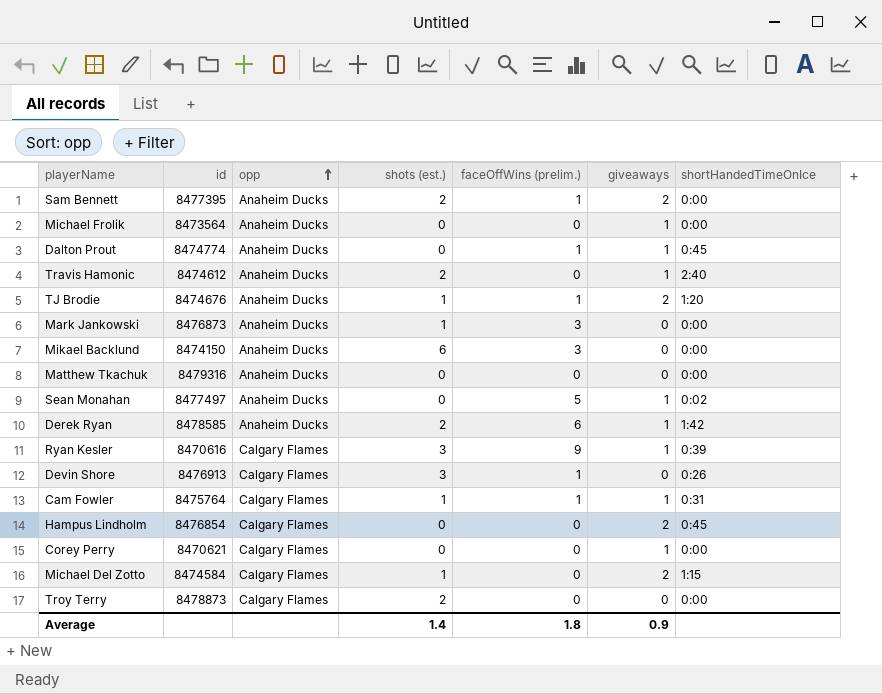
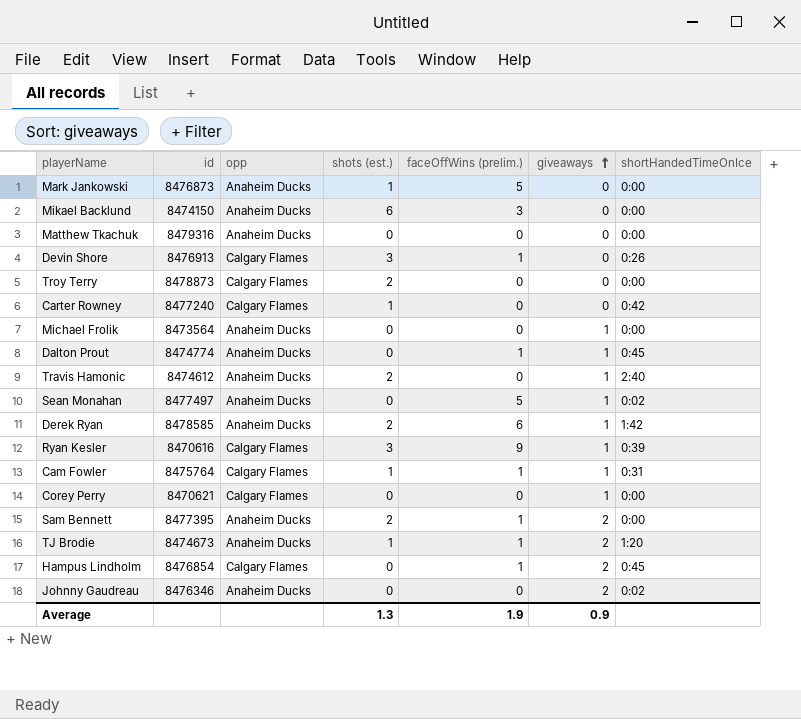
row order: opp ascending -> giveaways ascending
row Michael Del Zotto: 8474584 | Calgary Flames | 1 | 0 | 2 | 1:15 -> none
Mark Jankowski | faceOffWins (prelim.): 3 -> 5
row Carter Rowney: none -> 8477240 | Calgary Flames | 1 | 0 | 0 | 0:42
TJ Brodie | id: 8474676 -> 8474673
Hampus Lindholm | faceOffWins (prelim.): 0 -> 1
row Johnny Gaudreau: none -> 8476346 | Anaheim Ducks | 0 | 0 | 2 | 0:02
Average | shots (est.): 1.4 -> 1.3
Average | faceOffWins (prelim.): 1.8 -> 1.9

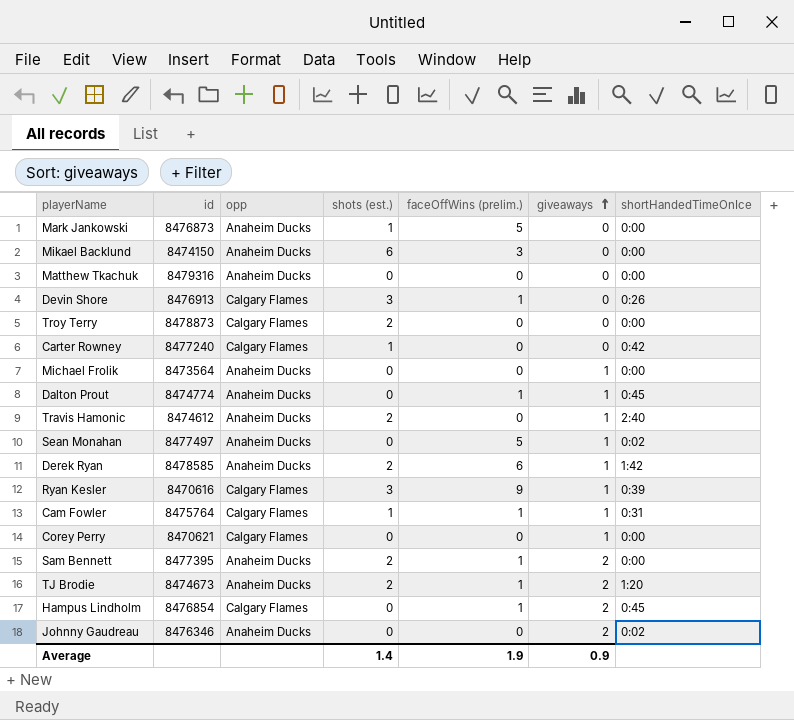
TJ Brodie | shots (est.): 1 -> 2
Average | shots (est.): 1.3 -> 1.4

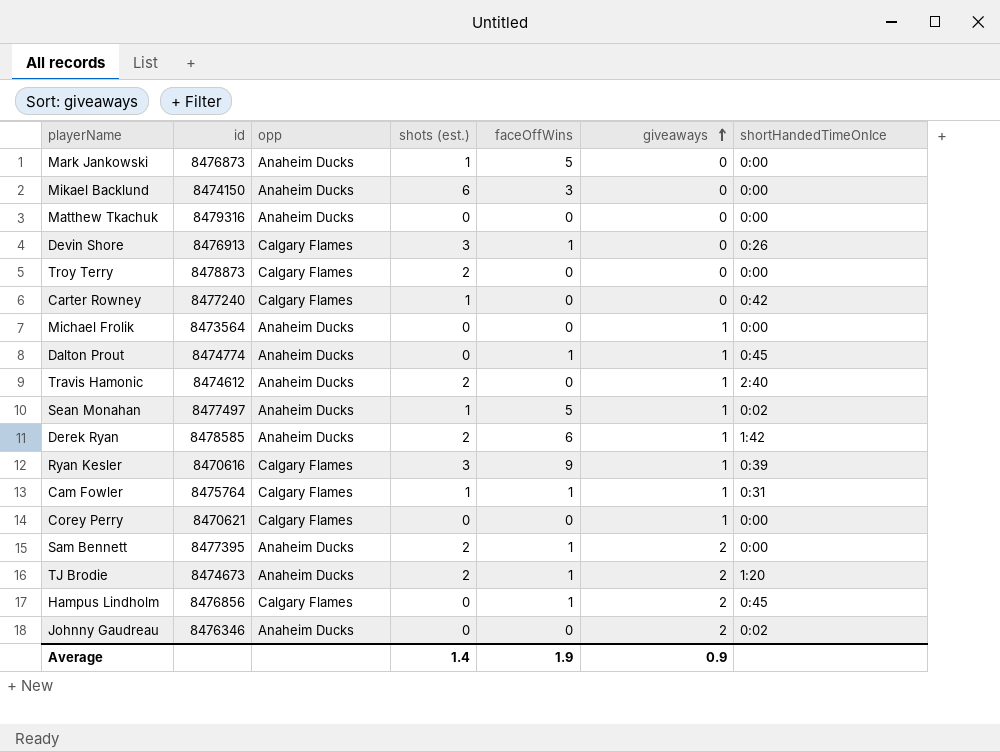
column name: faceOffWins (prelim.) -> faceOffWins
Sean Monahan | shots (est.): 0 -> 1
Hampus Lindholm | id: 8476854 -> 8476856

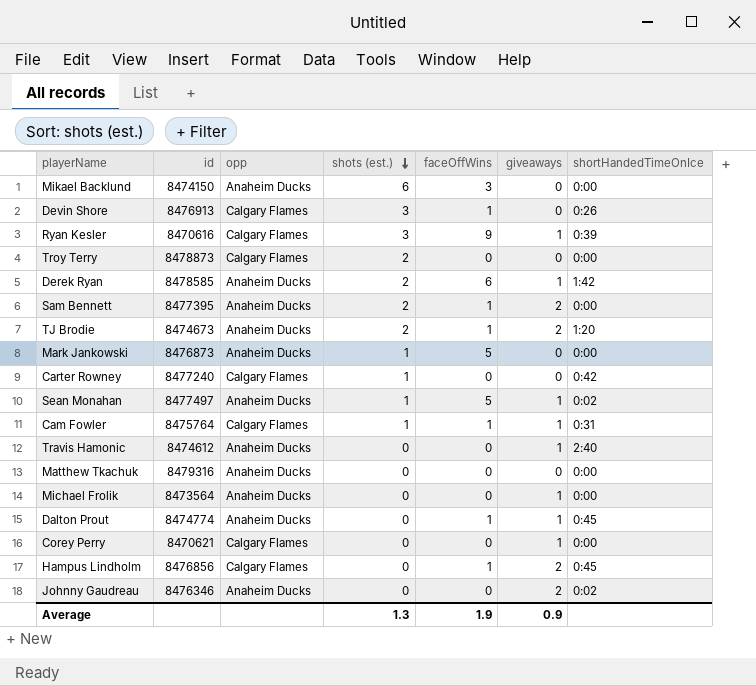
row order: giveaways ascending -> shots (est.) descending
Travis Hamonic | shots (est.): 2 -> 0
Average | shots (est.): 1.4 -> 1.3

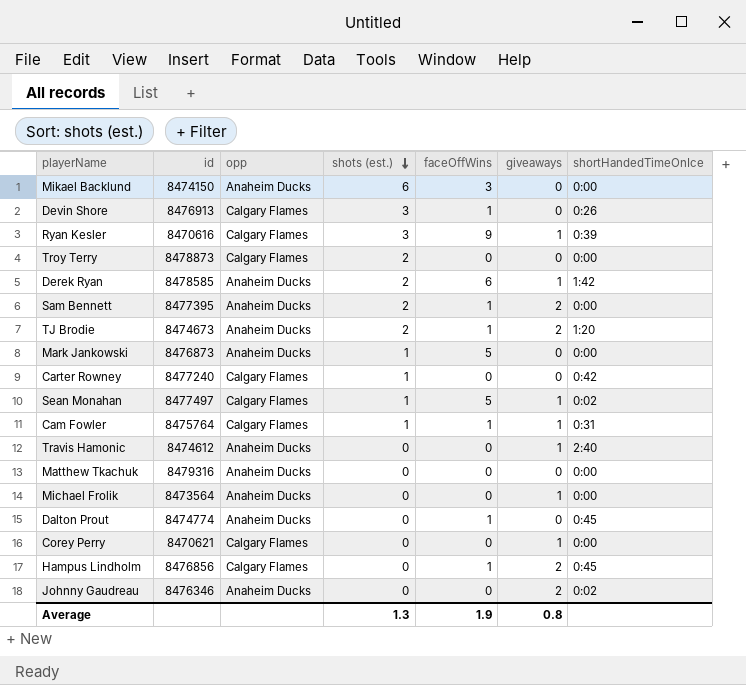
Sean Monahan | opp: Anaheim Ducks -> Calgary Flames
Dalton Prout | giveaways: 1 -> 0
Average | giveaways: 0.9 -> 0.8

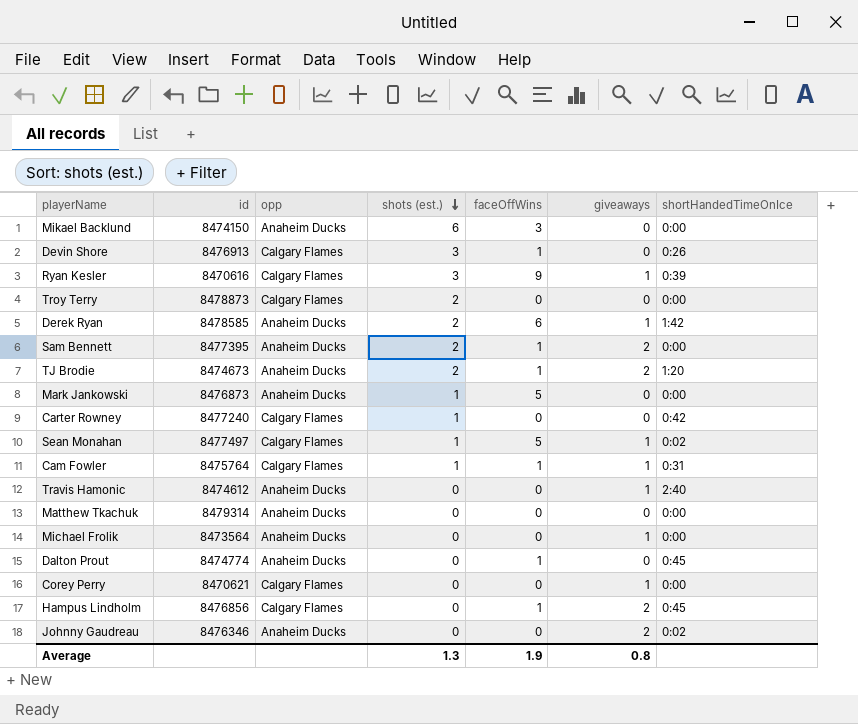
Matthew Tkachuk | id: 8479316 -> 8479314

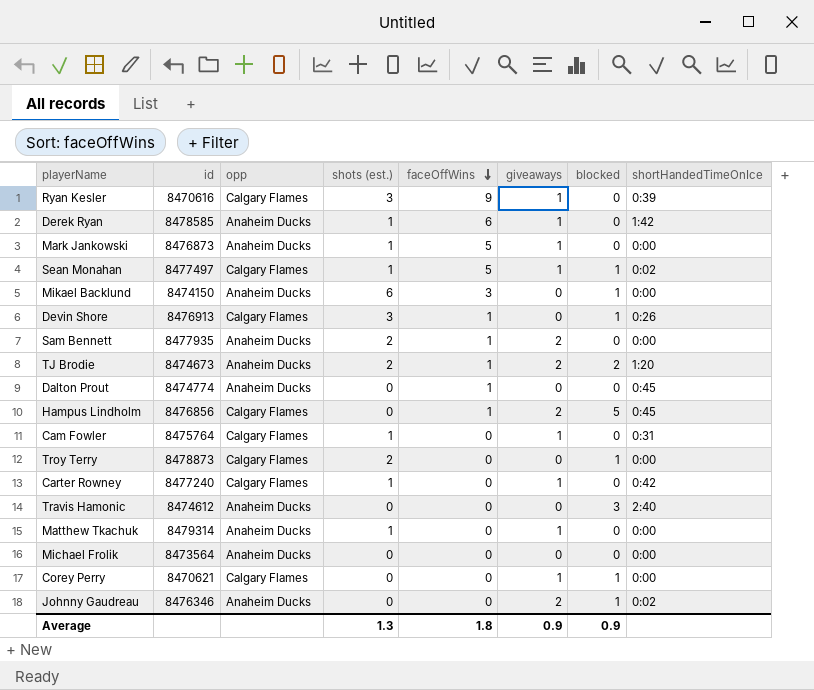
row order: shots (est.) descending -> faceOffWins descending
column blocked | position: none -> 7
Derek Ryan | shots (est.): 2 -> 1
Mark Jankowski | giveaways: 0 -> 1
Sam Bennett | id: 8477395 -> 8477935
Cam Fowler | faceOffWins: 1 -> 0
Carter Rowney | giveaways: 0 -> 1
Travis Hamonic | giveaways: 1 -> 0
Matthew Tkachuk | shots (est.): 0 -> 1
Matthew Tkachuk | giveaways: 0 -> 1
Michael Frolik | giveaways: 1 -> 0
Average | faceOffWins: 1.9 -> 1.8
Average | giveaways: 0.8 -> 0.9

